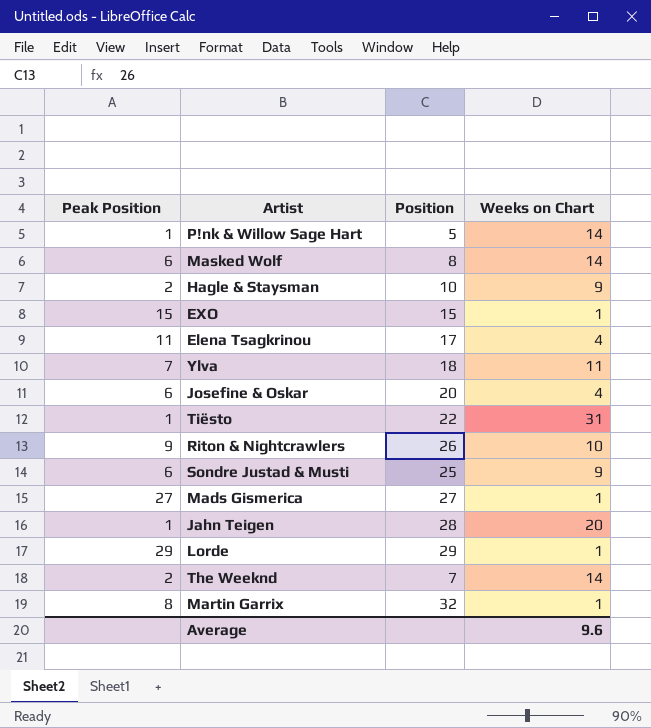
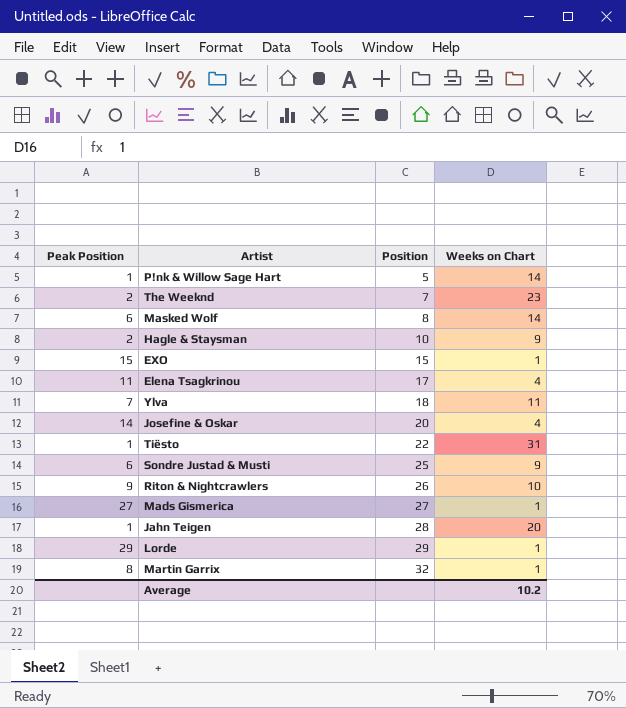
row order: none -> Position ascending
The Weeknd | Weeks on Chart: 14 -> 23
Josefine & Oskar | Peak Position: 6 -> 14
Average | Weeks on Chart: 9.6 -> 10.2

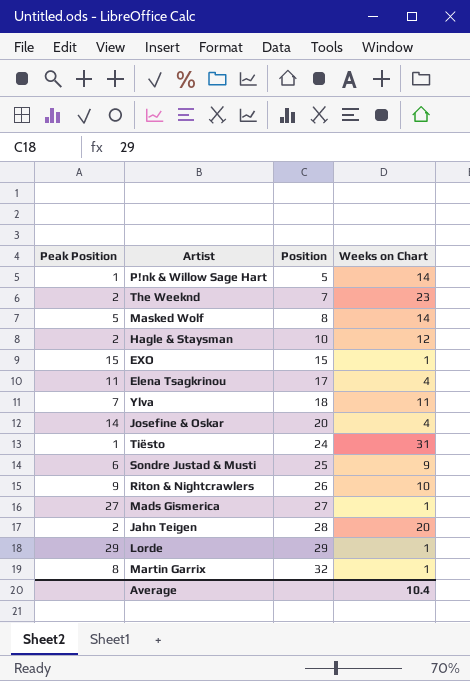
Masked Wolf | Peak Position: 6 -> 5
Hagle & Staysman | Weeks on Chart: 9 -> 12
Tiësto | Position: 22 -> 24
Jahn Teigen | Peak Position: 1 -> 2
Average | Weeks on Chart: 10.2 -> 10.4

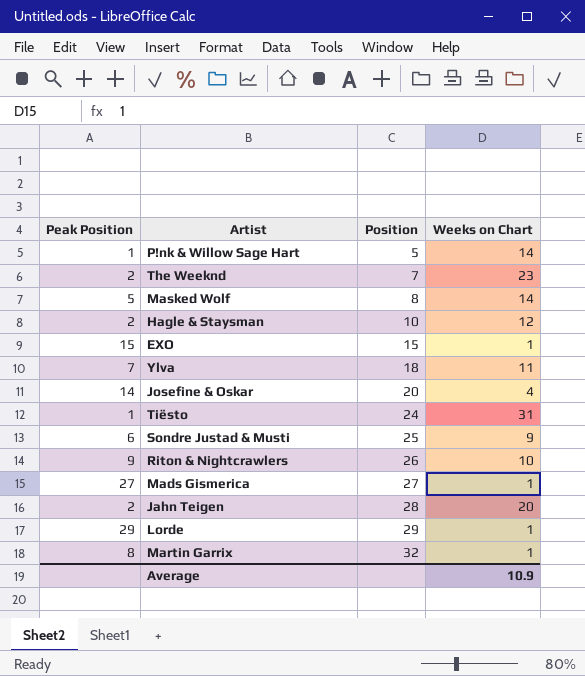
row Elena Tsagkrinou: 11 | 17 | 4 -> none
Average | Weeks on Chart: 10.4 -> 10.9

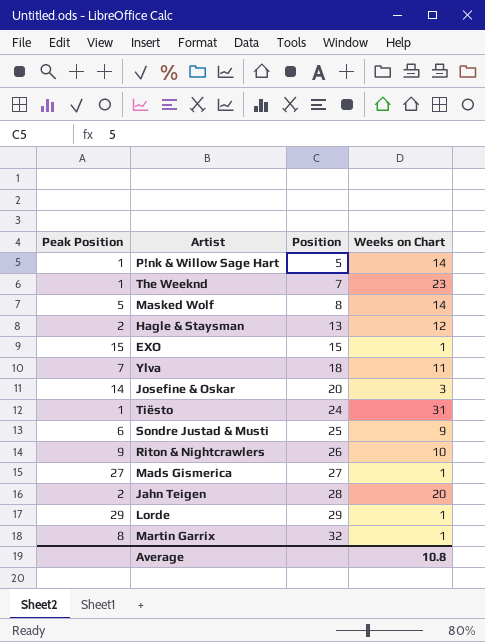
The Weeknd | Peak Position: 2 -> 1
Hagle & Staysman | Position: 10 -> 13
Josefine & Oskar | Weeks on Chart: 4 -> 3
Average | Weeks on Chart: 10.9 -> 10.8

